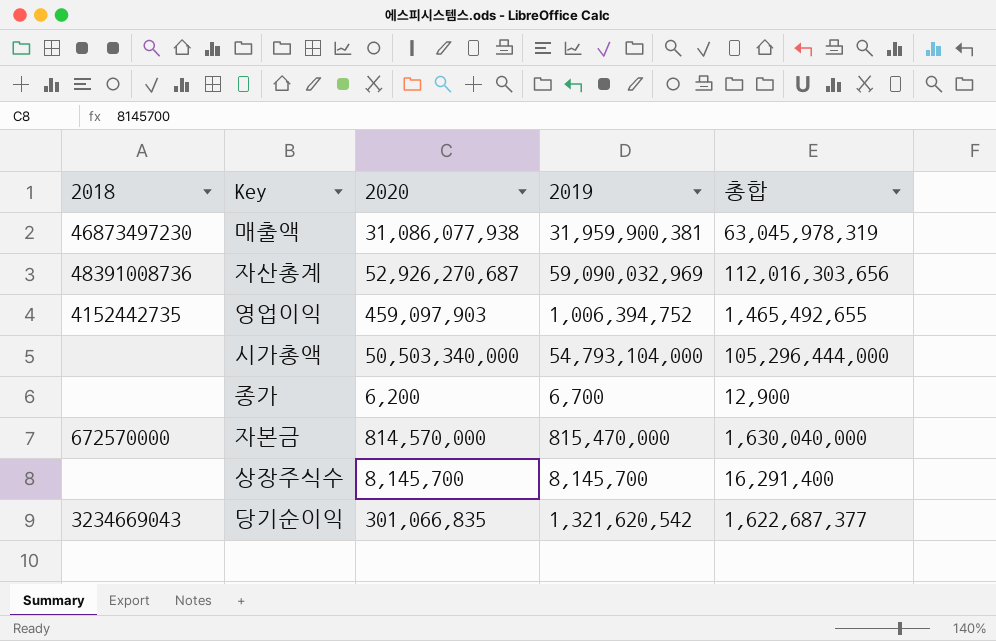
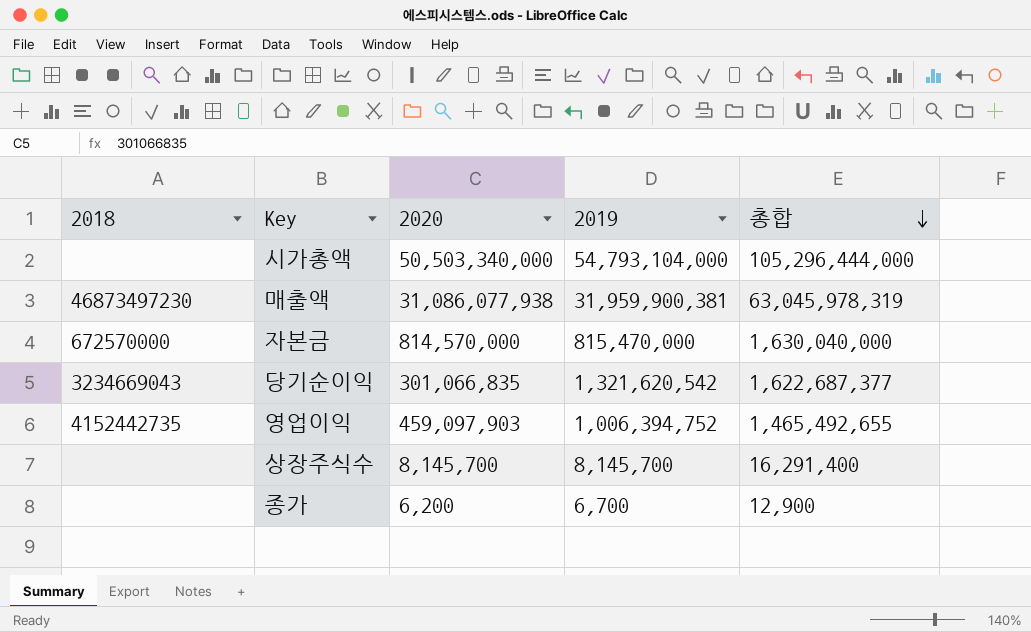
row order: none -> 총합 descending
row 자산총계: 48391008736 | 52,926,270,687 | 59,090,032,969 | 112,016,303,656 -> none

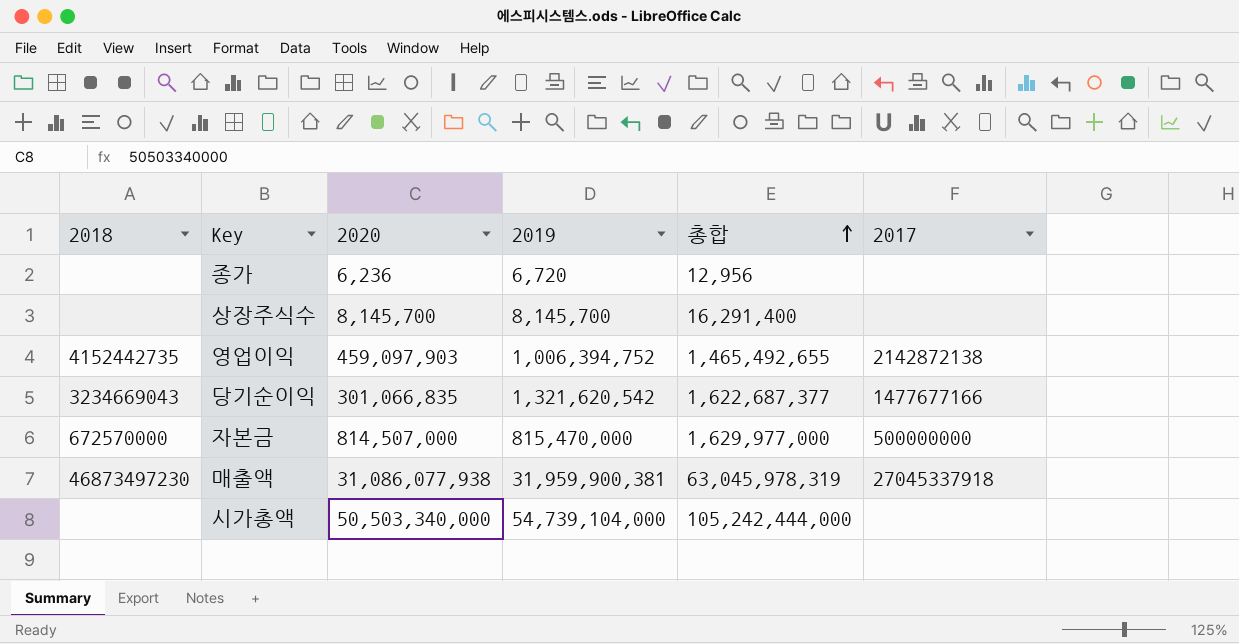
row order: 총합 descending -> 총합 ascending
column 2017 | position: none -> 6
종가 | 2020: 6,200 -> 6,236
종가 | 2019: 6,700 -> 6,720
종가 | 총합: 12,900 -> 12,956
자본금 | 2020: 814,570,000 -> 814,507,000
자본금 | 총합: 1,630,040,000 -> 1,629,977,000
시가총액 | 2019: 54,793,104,000 -> 54,739,104,000
시가총액 | 총합: 105,296,444,000 -> 105,242,444,000

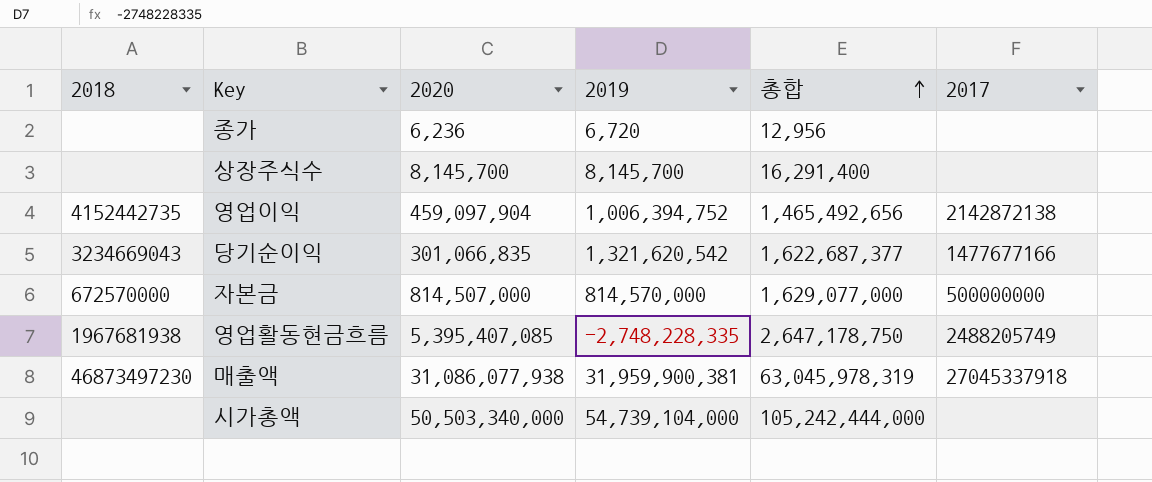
영업이익 | 2020: 459,097,903 -> 459,097,904
영업이익 | 총합: 1,465,492,655 -> 1,465,492,656
자본금 | 2019: 815,470,000 -> 814,570,000
자본금 | 총합: 1,629,977,000 -> 1,629,077,000
row 영업활동현금흐름: none -> 1967681938 | 5,395,407,085 | -2,748,228,335 | 2,647,178,750 | 2488205749

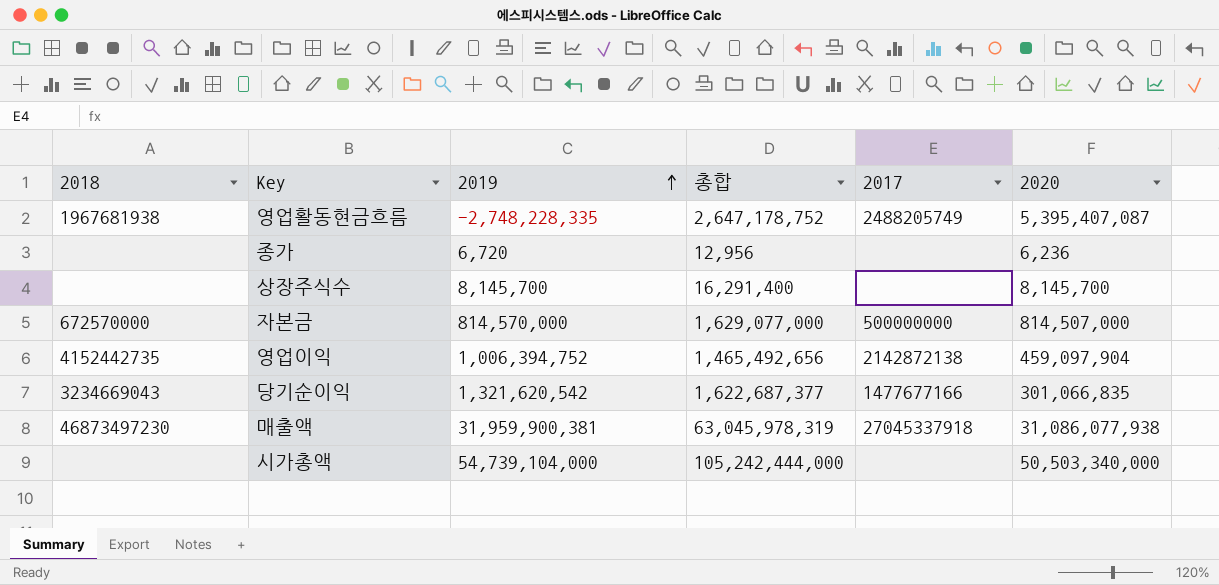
row order: 총합 ascending -> 2019 ascending
column 2020 | position: 3 -> 6
영업활동현금흐름 | 총합: 2,647,178,750 -> 2,647,178,752
영업활동현금흐름 | 2020: 5,395,407,085 -> 5,395,407,087

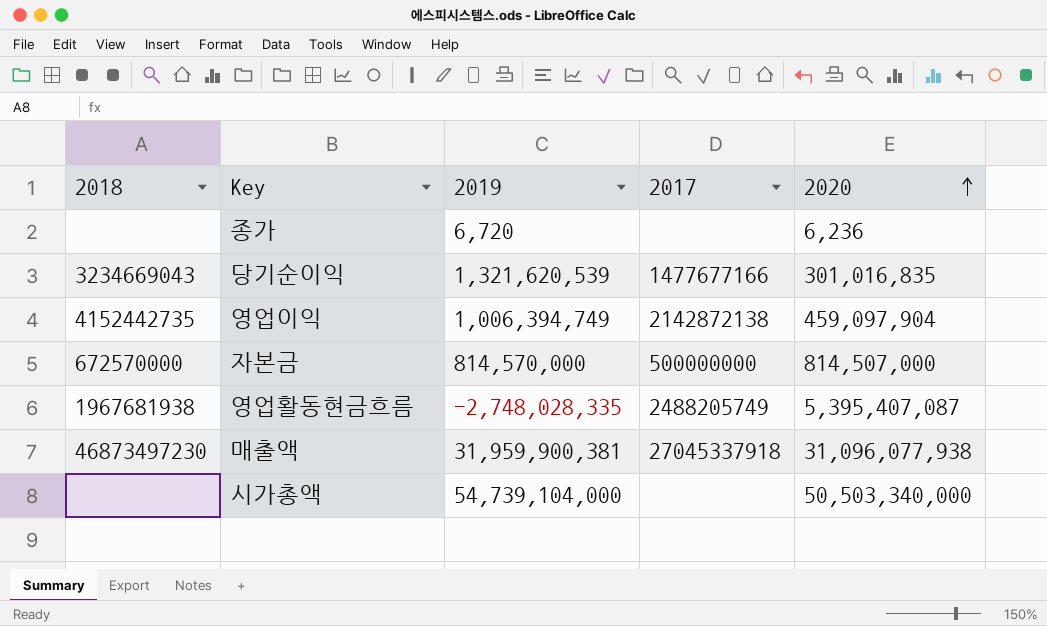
row order: 2019 ascending -> 2020 ascending
column 총합 | formula: [2019] + [2020] -> none
row 상장주식수: none | 8,145,700 | 16,291,400 | none | 8,145,700 -> none
당기순이익 | 2019: 1,321,620,542 -> 1,321,620,539
당기순이익 | 2020: 301,066,835 -> 301,016,835
영업이익 | 2019: 1,006,394,752 -> 1,006,394,749
영업활동현금흐름 | 2019: -2,748,228,335 -> -2,748,028,335
매출액 | 2020: 31,086,077,938 -> 31,096,077,938

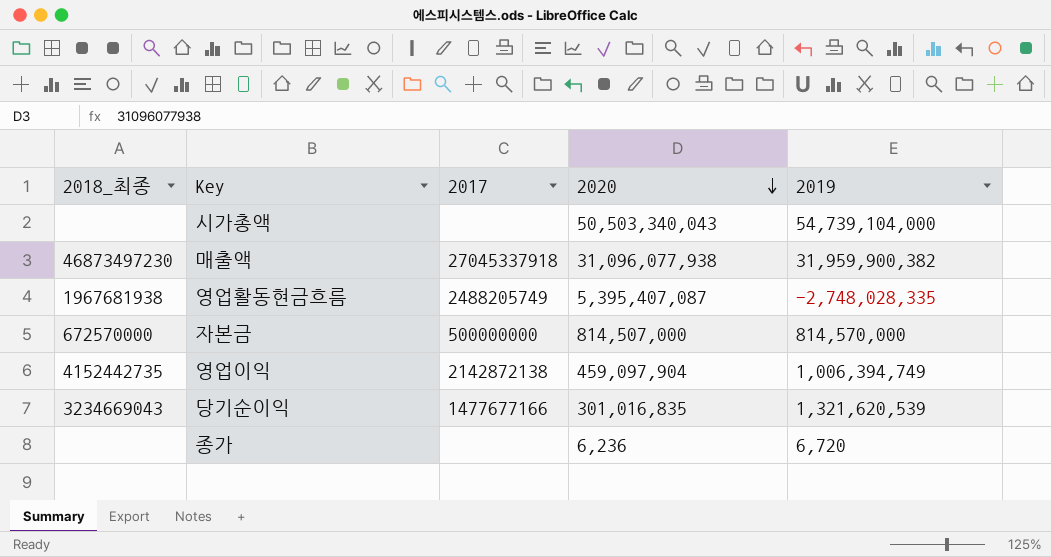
row order: 2020 ascending -> 2020 descending
column name: 2018 -> 2018_최종
column 2019 | position: 3 -> 5
시가총액 | 2020: 50,503,340,000 -> 50,503,340,043
매출액 | 2019: 31,959,900,381 -> 31,959,900,382

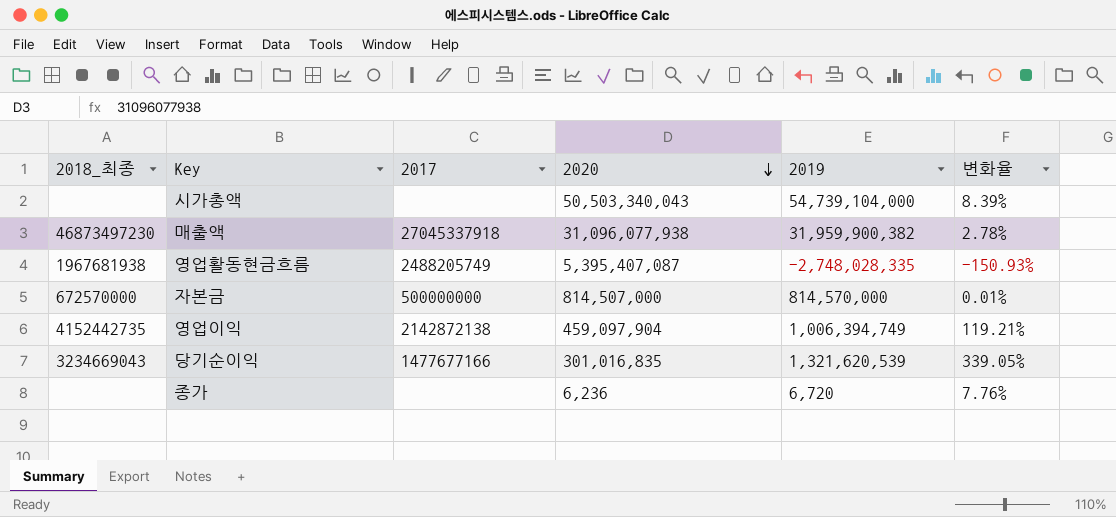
column 변화율 | formula: none -> ([2019] - [2020]) / [2020]

